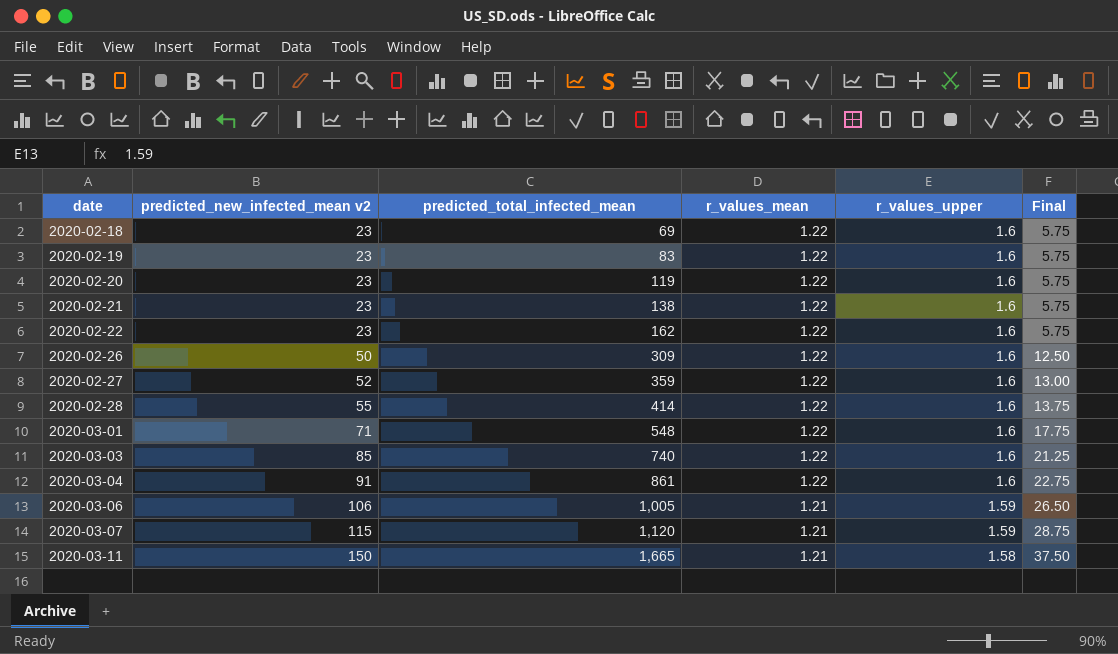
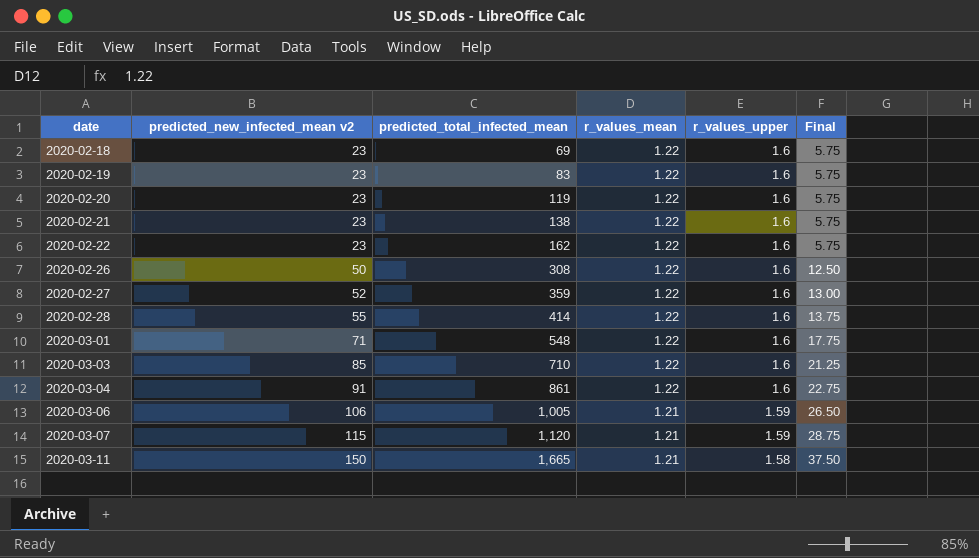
2020-02-26 | predicted_total_infected_mean: 309 -> 308
2020-03-03 | predicted_total_infected_mean: 740 -> 710

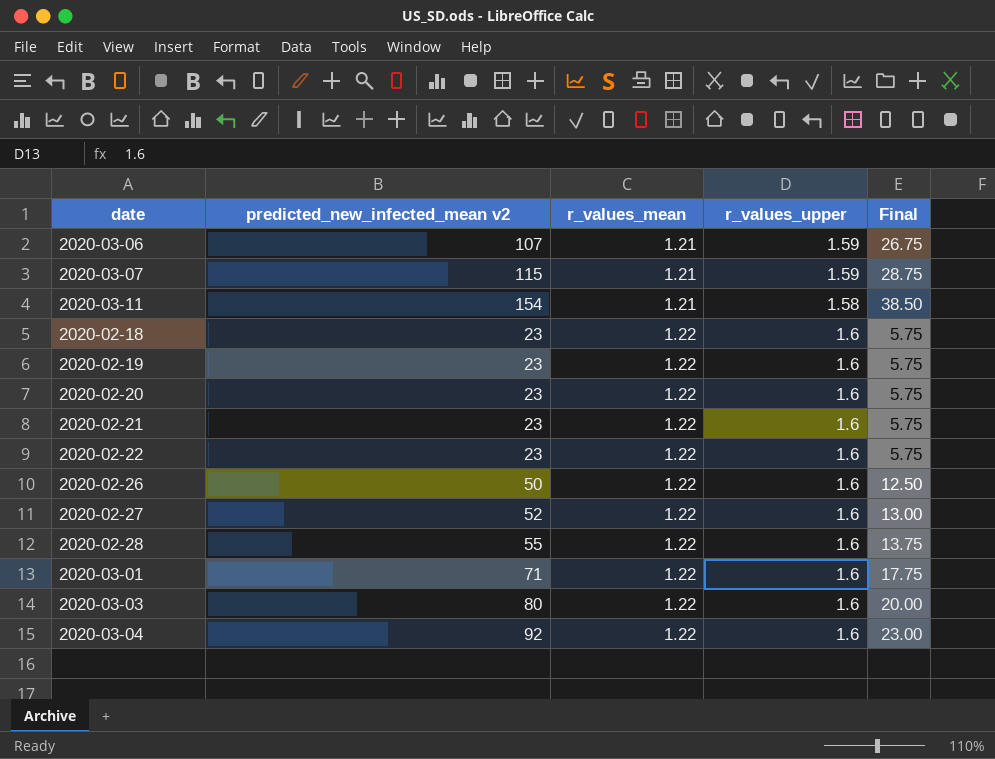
row order: date ascending -> r_values_mean ascending
column predicted_total_infected_mean | position: 3 -> none
2020-03-06 | predicted_new_infected_mean v2: 106 -> 107
2020-03-06 | Final: 26.50 -> 26.75
2020-03-11 | predicted_new_infected_mean v2: 150 -> 154
2020-03-11 | Final: 37.50 -> 38.50
2020-03-03 | predicted_new_infected_mean v2: 85 -> 80
2020-03-03 | Final: 21.25 -> 20.00
2020-03-04 | predicted_new_infected_mean v2: 91 -> 92
2020-03-04 | Final: 22.75 -> 23.00

